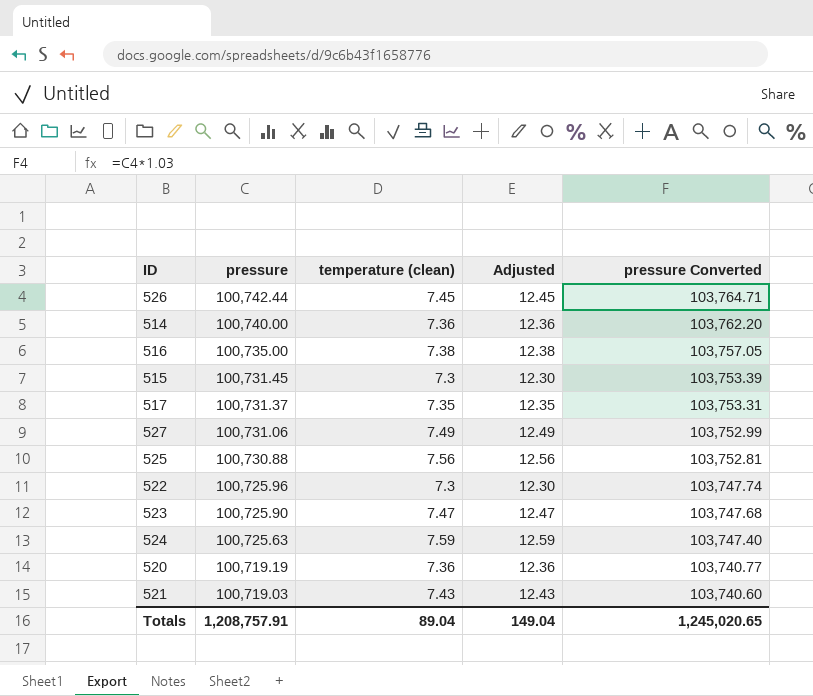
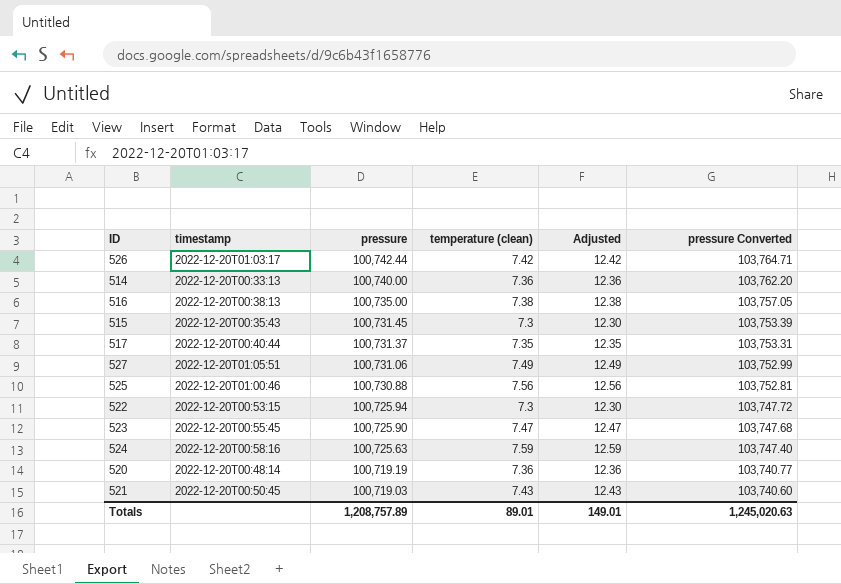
column timestamp | position: none -> 2
526 | temperature (clean): 7.45 -> 7.42
526 | Adjusted: 12.45 -> 12.42
522 | pressure: 100,725.96 -> 100,725.94
522 | pressure Converted: 103,747.74 -> 103,747.72
Totals | pressure: 1,208,757.91 -> 1,208,757.89
Totals | temperature (clean): 89.04 -> 89.01
Totals | Adjusted: 149.04 -> 149.01
Totals | pressure Converted: 1,245,020.65 -> 1,245,020.63

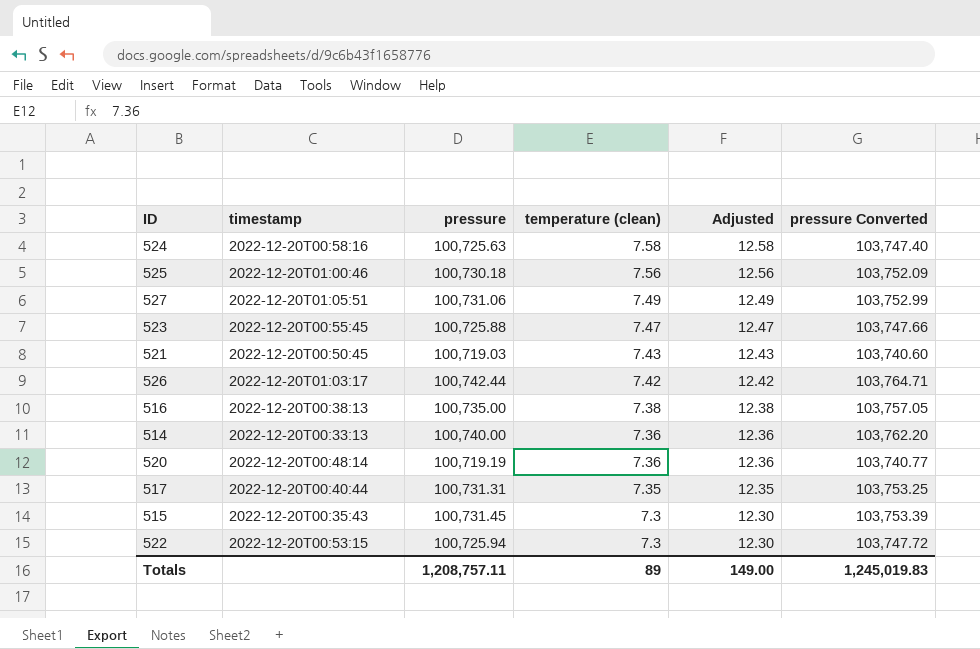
row order: pressure descending -> temperature (clean) descending
524 | temperature (clean): 7.59 -> 7.58
524 | Adjusted: 12.59 -> 12.58
525 | pressure: 100,730.88 -> 100,730.18
525 | pressure Converted: 103,752.81 -> 103,752.09
523 | pressure: 100,725.90 -> 100,725.88
523 | pressure Converted: 103,747.68 -> 103,747.66
517 | pressure: 100,731.37 -> 100,731.31
517 | pressure Converted: 103,753.31 -> 103,753.25
Totals | pressure: 1,208,757.89 -> 1,208,757.11
Totals | temperature (clean): 89.01 -> 89
Totals | Adjusted: 149.01 -> 149.00
Totals | pressure Converted: 1,245,020.63 -> 1,245,019.83

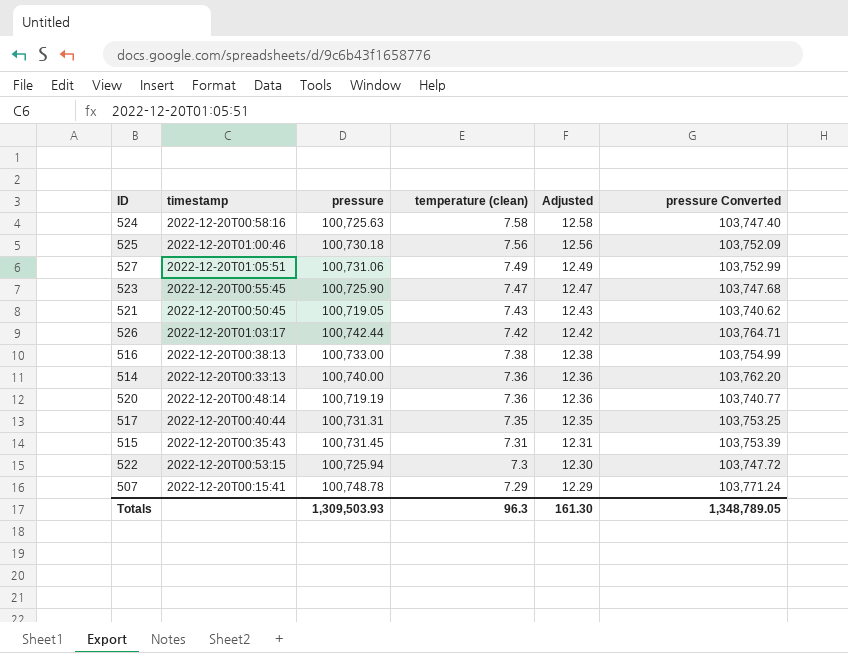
523 | pressure: 100,725.88 -> 100,725.90
523 | pressure Converted: 103,747.66 -> 103,747.68
521 | pressure: 100,719.03 -> 100,719.05
521 | pressure Converted: 103,740.60 -> 103,740.62
516 | pressure: 100,735.00 -> 100,733.00
516 | pressure Converted: 103,757.05 -> 103,754.99
515 | temperature (clean): 7.3 -> 7.31
515 | Adjusted: 12.30 -> 12.31
row 507: none -> 2022-12-20T00:15:41 | 100,748.78 | 7.29 | 12.29 | 103,771.24
Totals | pressure: 1,208,757.11 -> 1,309,503.93
Totals | temperature (clean): 89 -> 96.3
Totals | Adjusted: 149.00 -> 161.30
Totals | pressure Converted: 1,245,019.83 -> 1,348,789.05

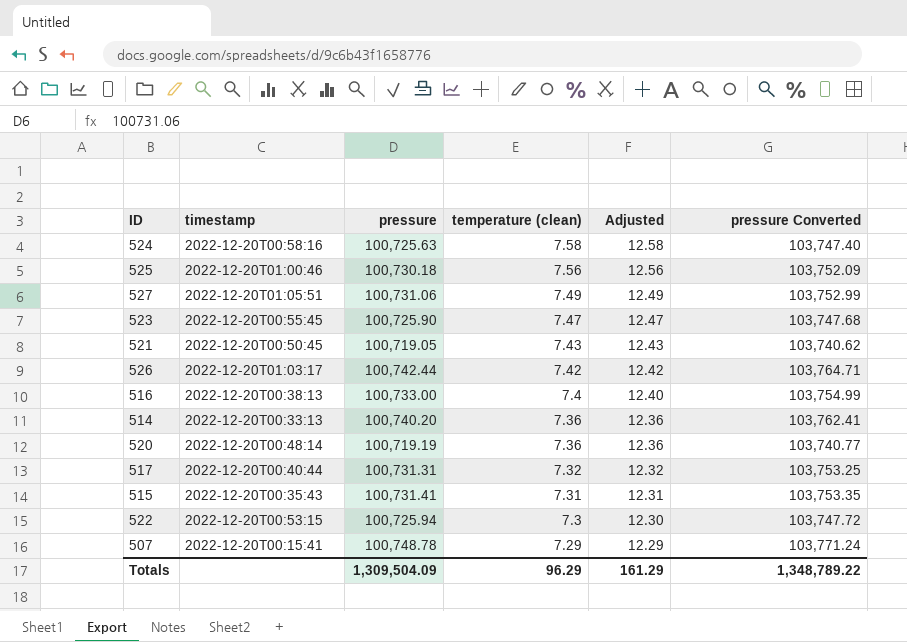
516 | temperature (clean): 7.38 -> 7.4
516 | Adjusted: 12.38 -> 12.40
514 | pressure: 100,740.00 -> 100,740.20
514 | pressure Converted: 103,762.20 -> 103,762.41
517 | temperature (clean): 7.35 -> 7.32
517 | Adjusted: 12.35 -> 12.32
515 | pressure: 100,731.45 -> 100,731.41
515 | pressure Converted: 103,753.39 -> 103,753.35
Totals | pressure: 1,309,503.93 -> 1,309,504.09
Totals | temperature (clean): 96.3 -> 96.29
Totals | Adjusted: 161.30 -> 161.29
Totals | pressure Converted: 1,348,789.05 -> 1,348,789.22

